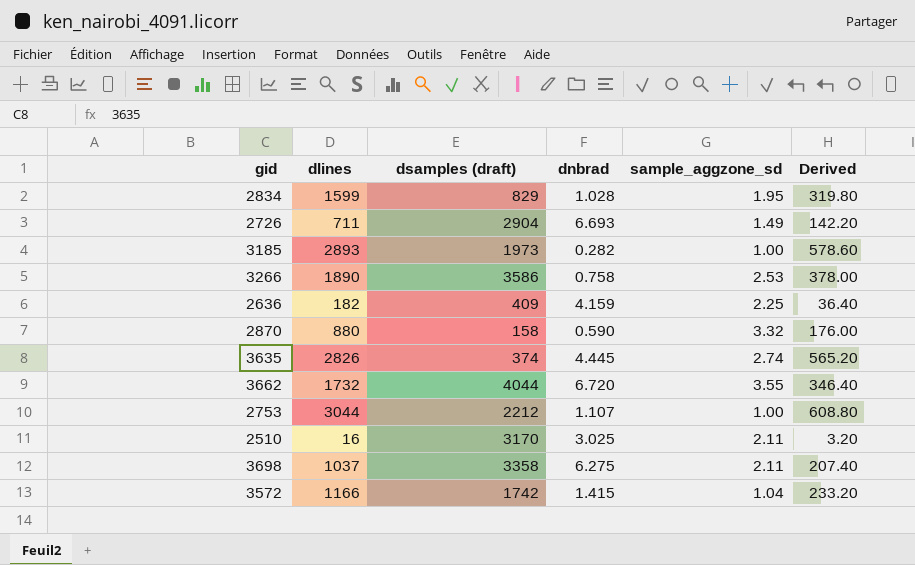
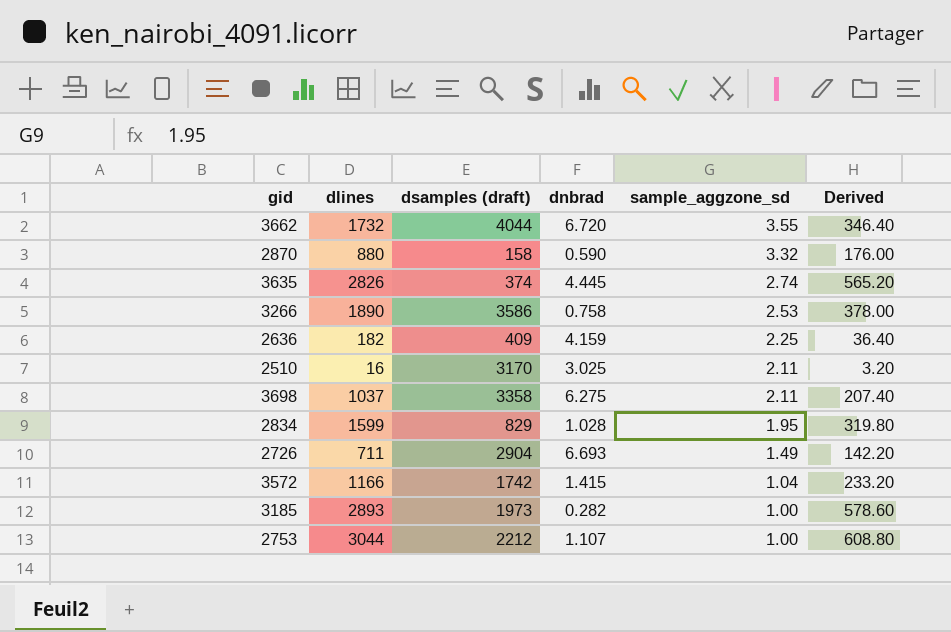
row order: none -> sample_aggzone_sd descending

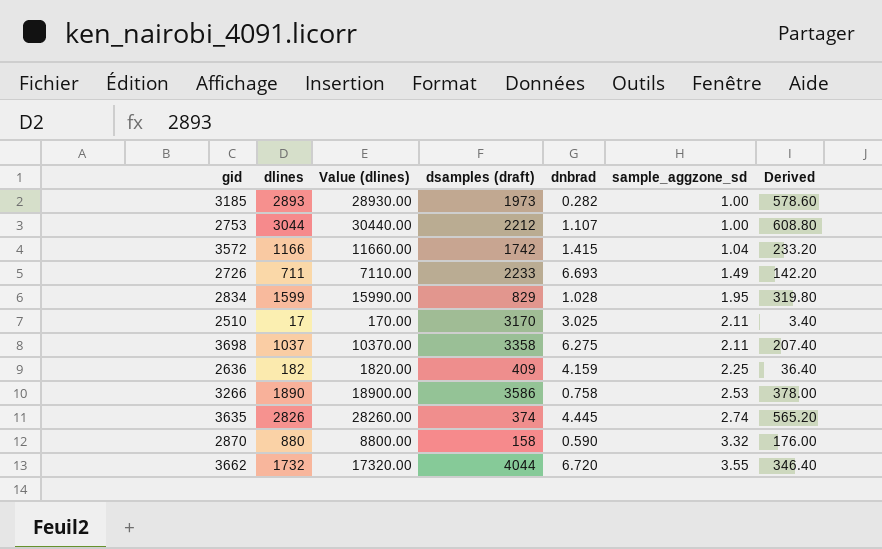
row order: sample_aggzone_sd descending -> sample_aggzone_sd ascending
column Value (dlines) | formula: none -> [dlines] * 10
2726 | dsamples (draft): 2904 -> 2233
2510 | dlines: 16 -> 17
2510 | Derived: 3.20 -> 3.40

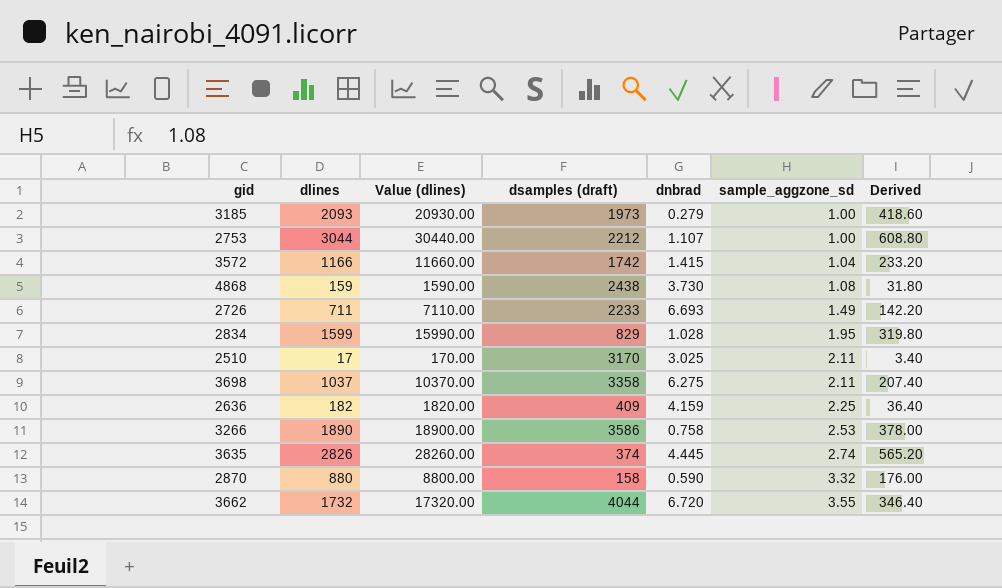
3185 | dlines: 2893 -> 2093
3185 | Value (dlines): 28930.00 -> 20930.00
3185 | dnbrad: 0.282 -> 0.279
3185 | Derived: 578.60 -> 418.60
row 4868: none -> 159 | 1590.00 | 2438 | 3.730 | 1.08 | 31.80

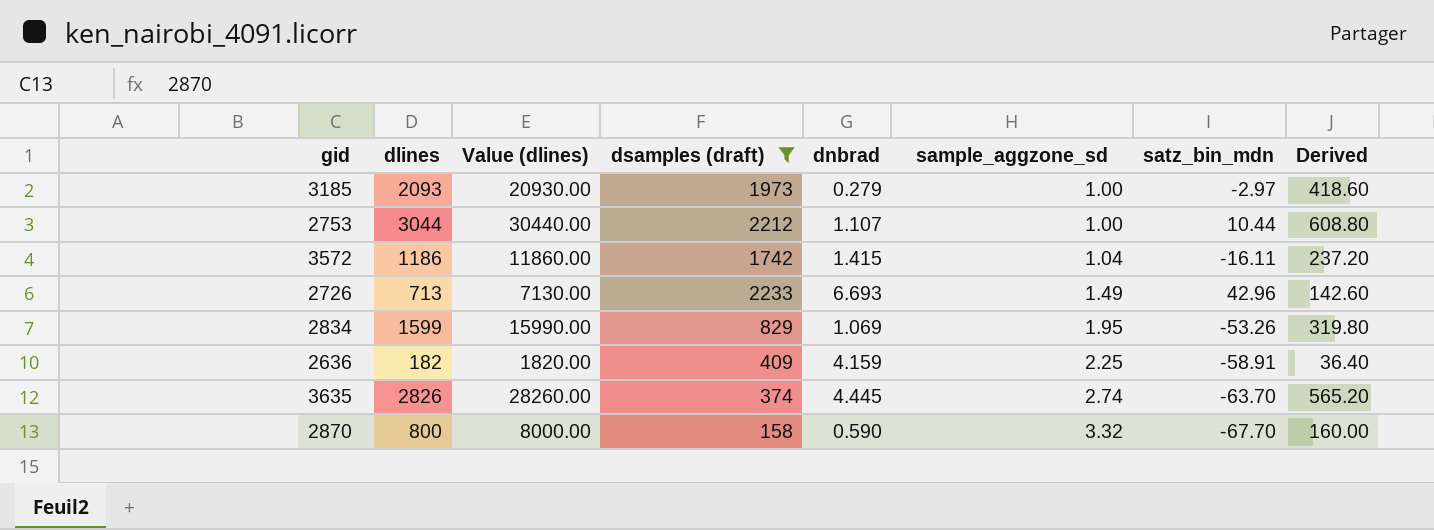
filter: none -> dsamples (draft) <= 2233
column satz_bin_mdn | position: none -> 7
3572 | dlines: 1166 -> 1186
3572 | Value (dlines): 11660.00 -> 11860.00
3572 | Derived: 233.20 -> 237.20
2726 | dlines: 711 -> 713
2726 | Value (dlines): 7110.00 -> 7130.00
2726 | Derived: 142.20 -> 142.60
2834 | dnbrad: 1.028 -> 1.069
2870 | dlines: 880 -> 800
2870 | Value (dlines): 8800.00 -> 8000.00
2870 | Derived: 176.00 -> 160.00

